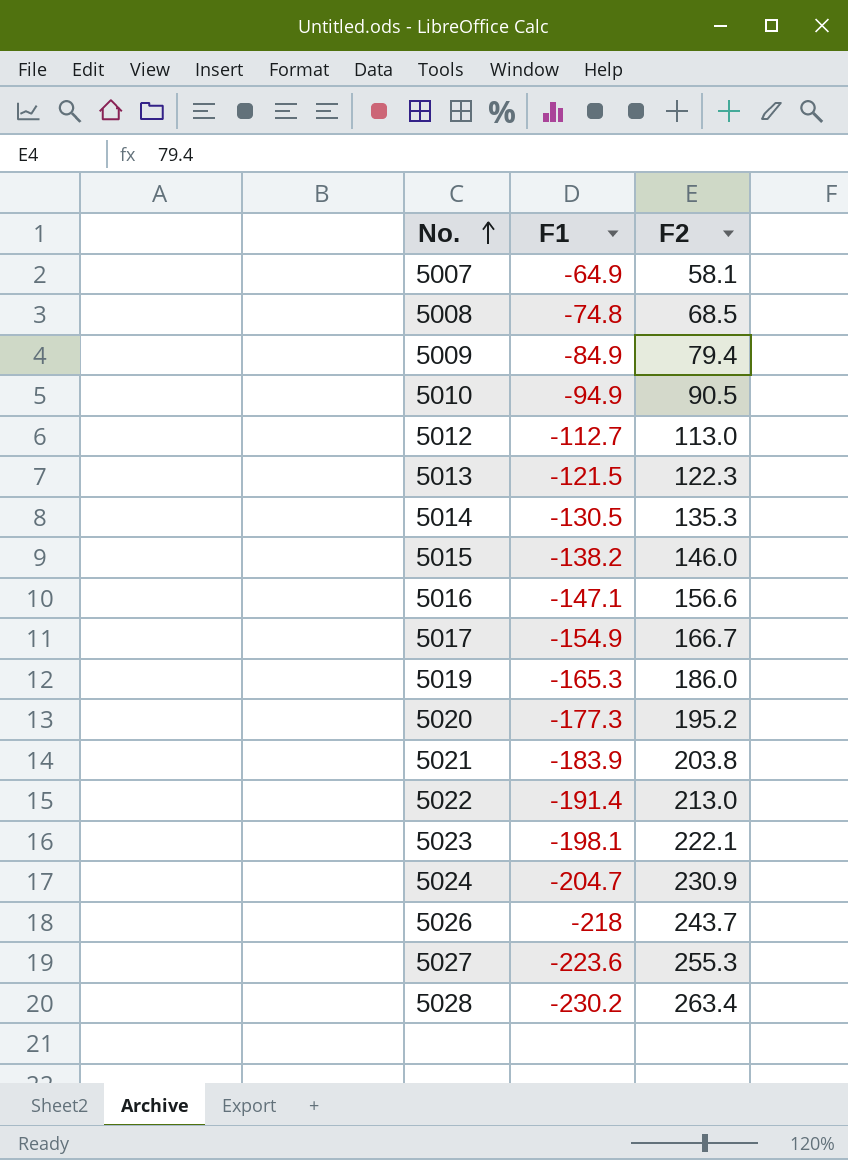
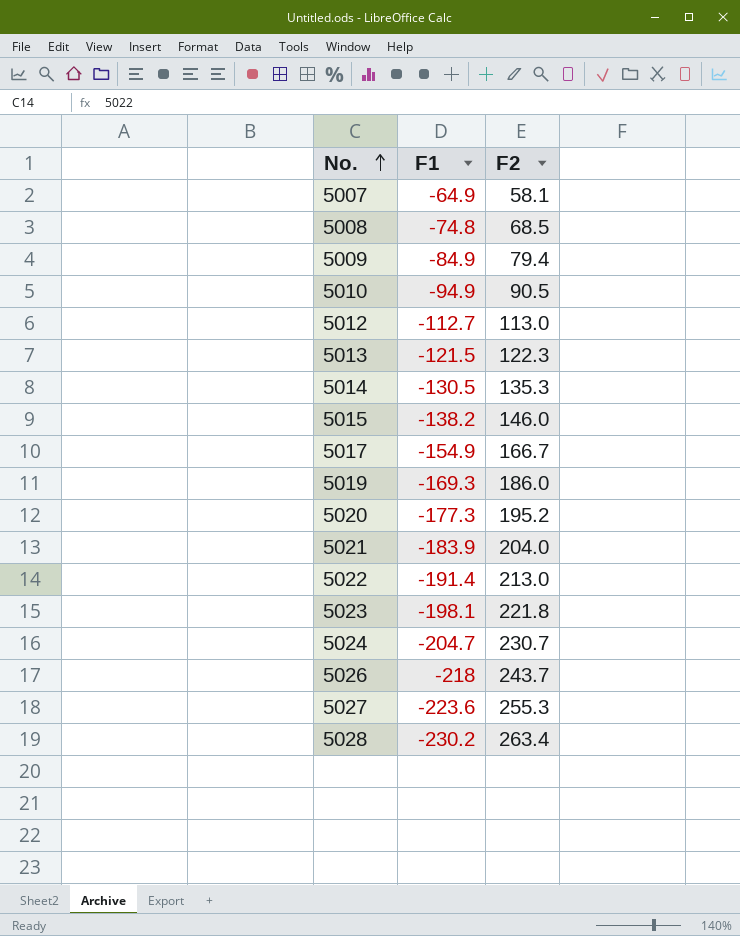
row 5016: -147.1 | 156.6 -> none
5019 | F1: -165.3 -> -169.3
5021 | F2: 203.8 -> 204.0
5023 | F2: 222.1 -> 221.8
5024 | F2: 230.9 -> 230.7

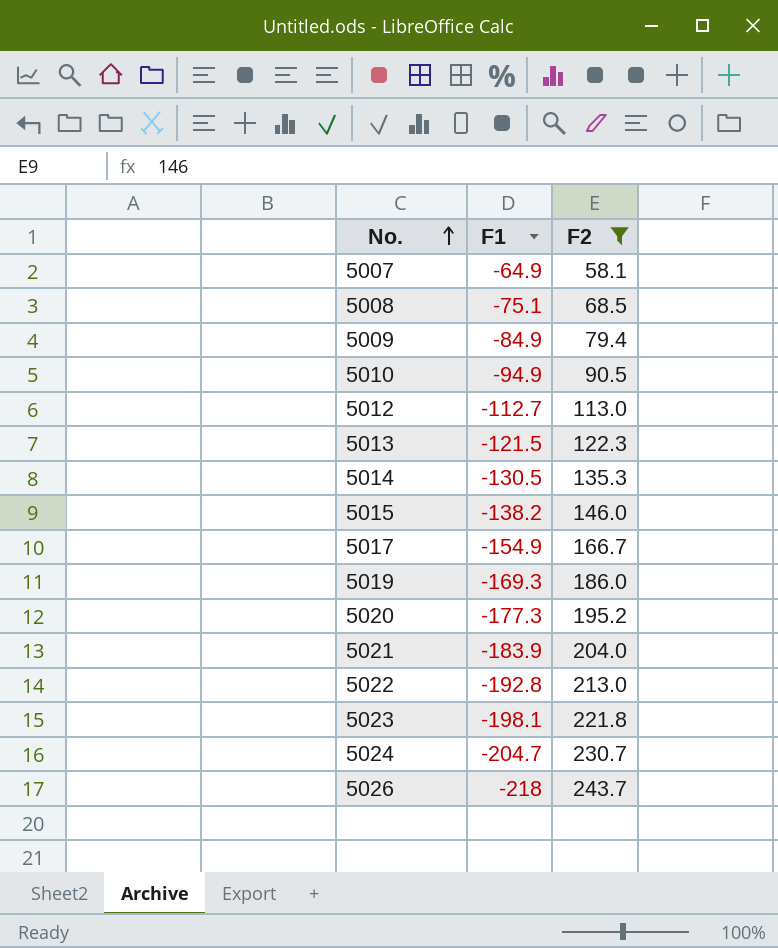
filter: none -> F2 <= 243.7
5008 | F1: -74.8 -> -75.1
5022 | F1: -191.4 -> -192.8

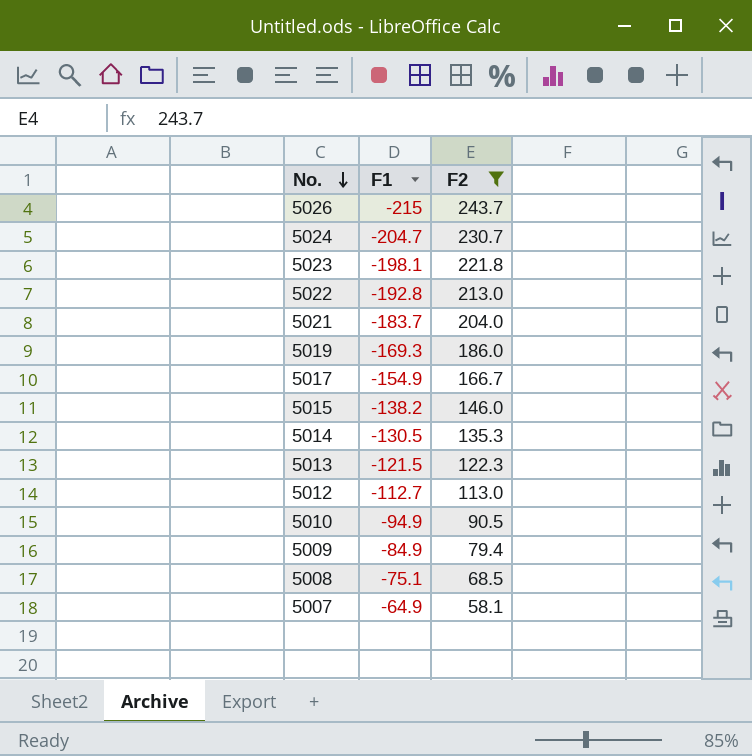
row order: No. ascending -> No. descending
row 5020: -177.3 | 195.2 -> none
5026 | F1: -218 -> -215
5021 | F1: -183.9 -> -183.7

